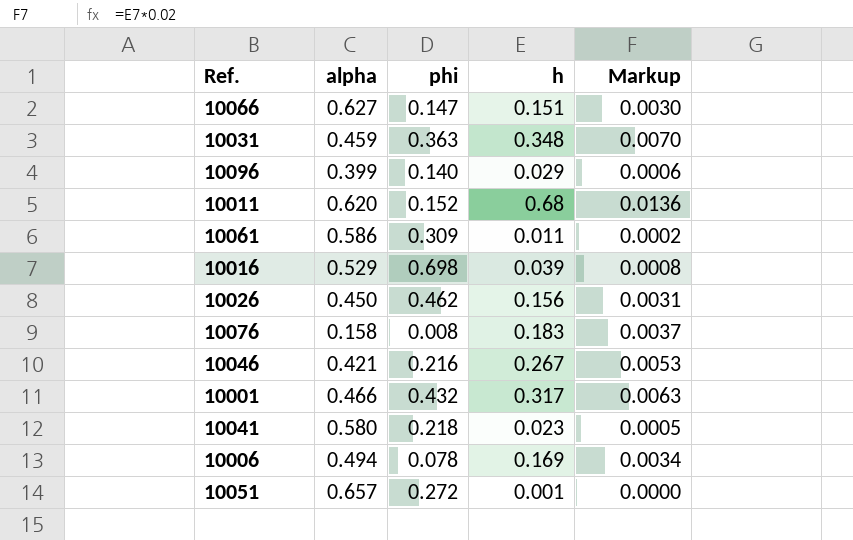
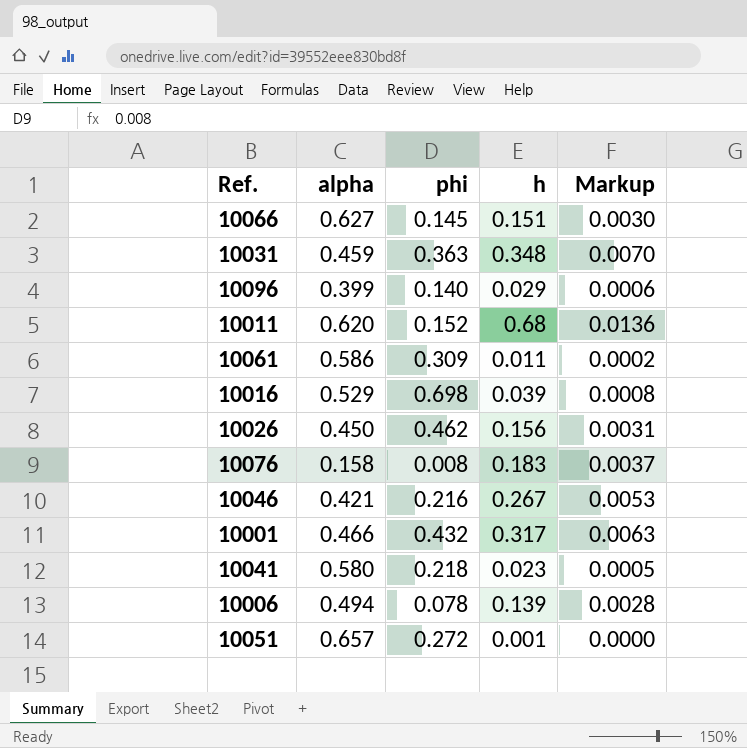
10066 | phi: 0.147 -> 0.145
10006 | h: 0.169 -> 0.139
10006 | Markup: 0.0034 -> 0.0028

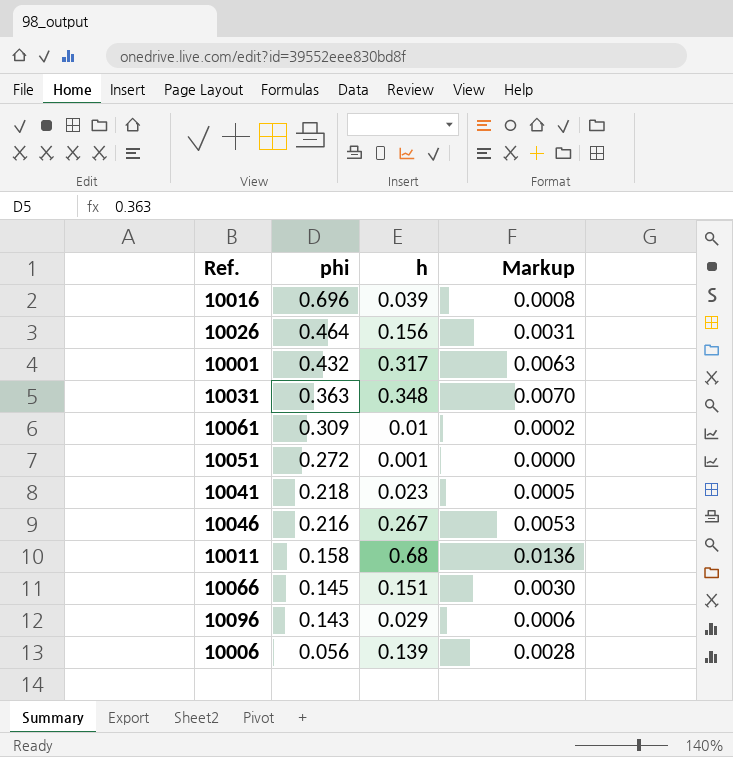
row order: none -> phi descending
column alpha | position: 2 -> none
row 10076: 0.158 | 0.008 | 0.183 | 0.0037 -> none
10016 | phi: 0.698 -> 0.696
10026 | phi: 0.462 -> 0.464
10061 | h: 0.011 -> 0.01
10011 | phi: 0.152 -> 0.158
10096 | phi: 0.140 -> 0.143
10006 | phi: 0.078 -> 0.056

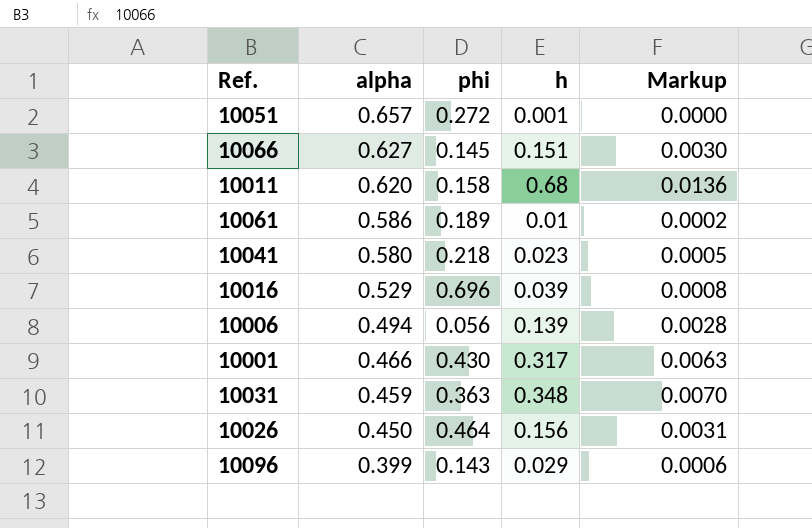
row order: phi descending -> alpha descending
column alpha | position: none -> 2
row 10046: 0.216 | 0.267 | 0.0053 -> none
10061 | phi: 0.309 -> 0.189
10001 | phi: 0.432 -> 0.430

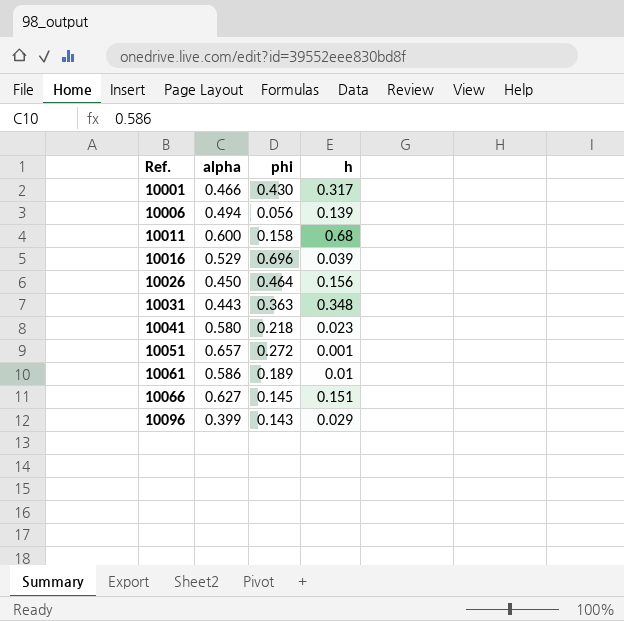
row order: alpha descending -> Ref. ascending
column Markup | formula: [h] * 0.02 -> none
10011 | alpha: 0.620 -> 0.600
10031 | alpha: 0.459 -> 0.443

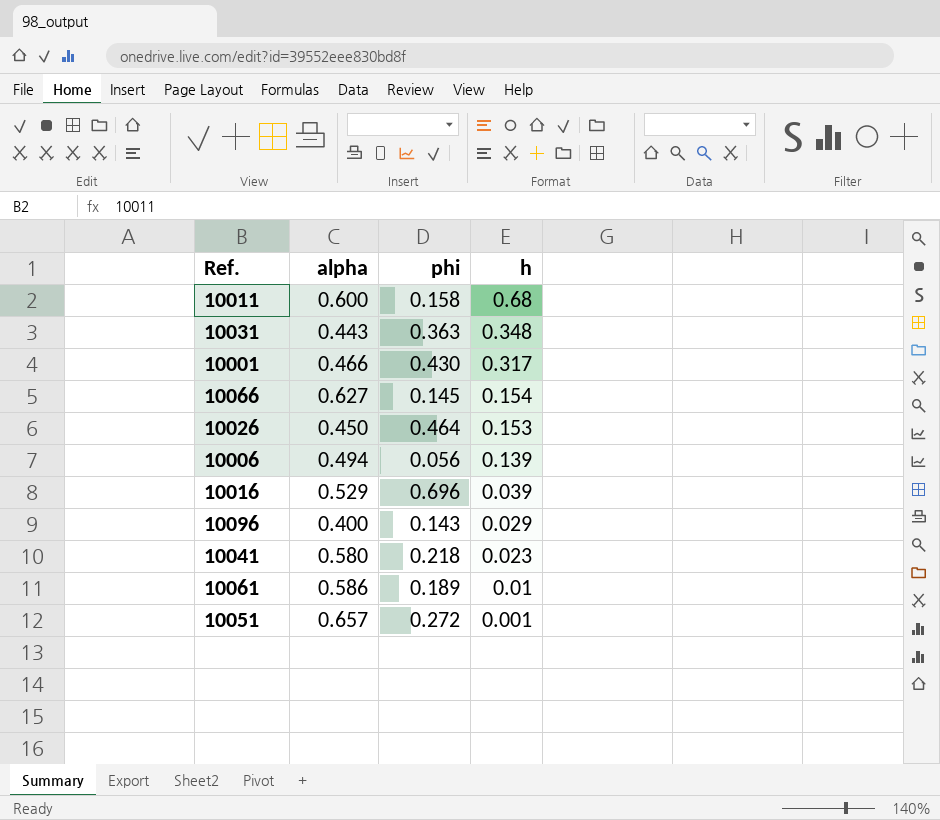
row order: Ref. ascending -> h descending
10066 | h: 0.151 -> 0.154
10026 | h: 0.156 -> 0.153
10096 | alpha: 0.399 -> 0.400

